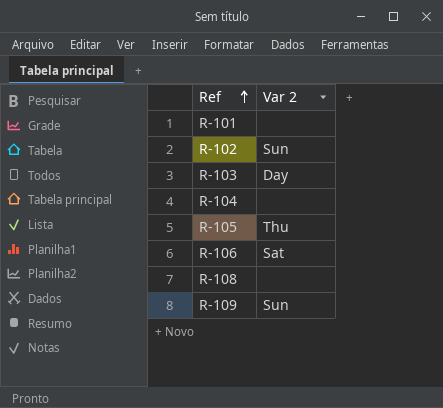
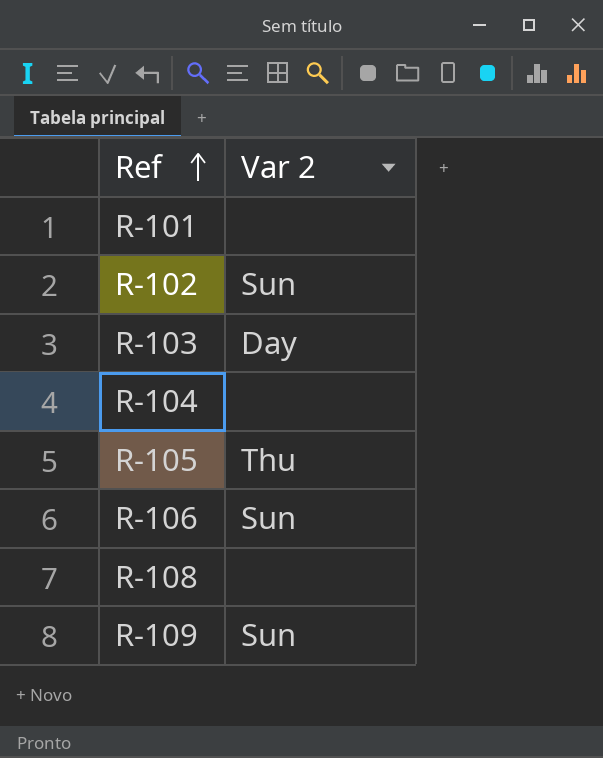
R-106 | Var 2: Sat -> Sun

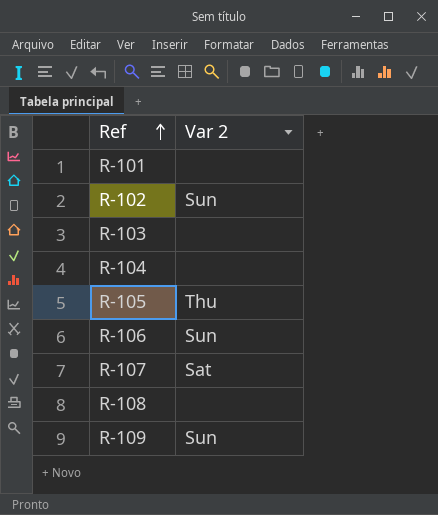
R-103 | Var 2: Day -> none
row R-107: none -> Sat

